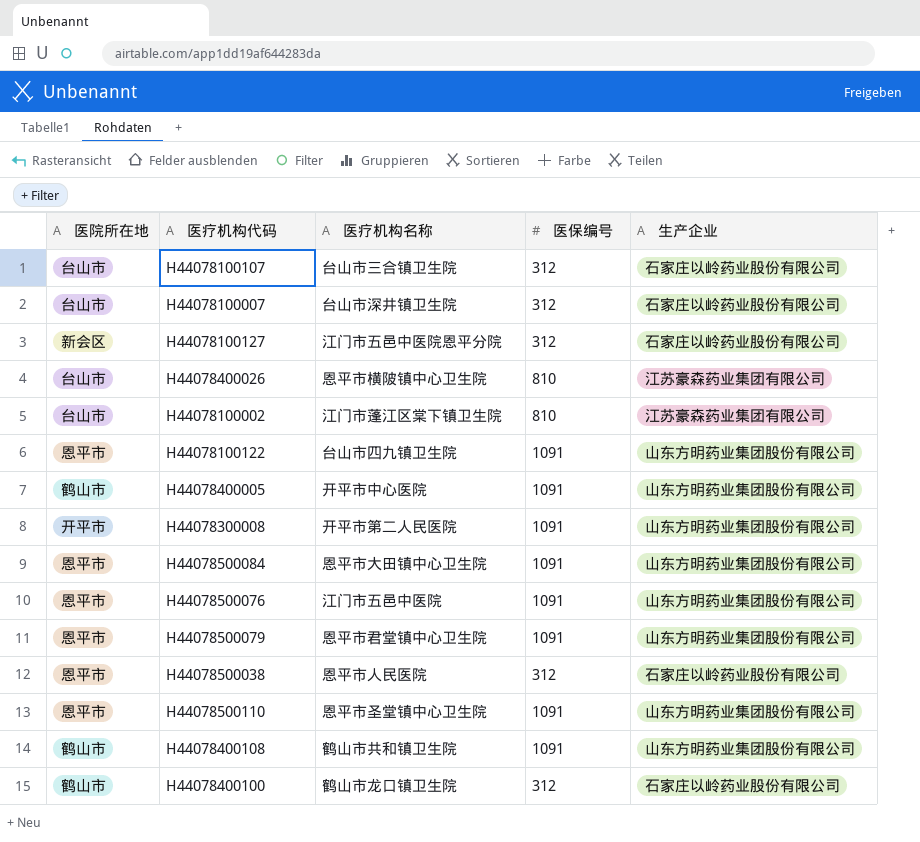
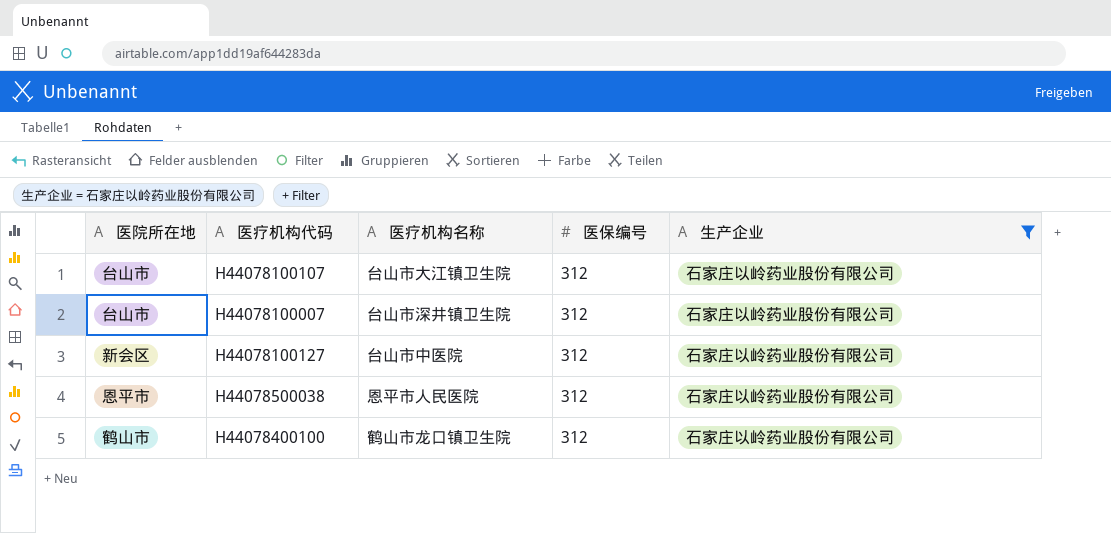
filter: none -> 生产企业 = 石家庄以岭药业股份有限公司
H44078100107 | 医疗机构名称: 台山市三合镇卫生院 -> 台山市大江镇卫生院
H44078100127 | 医疗机构名称: 江门市五邑中医院恩平分院 -> 台山市中医院

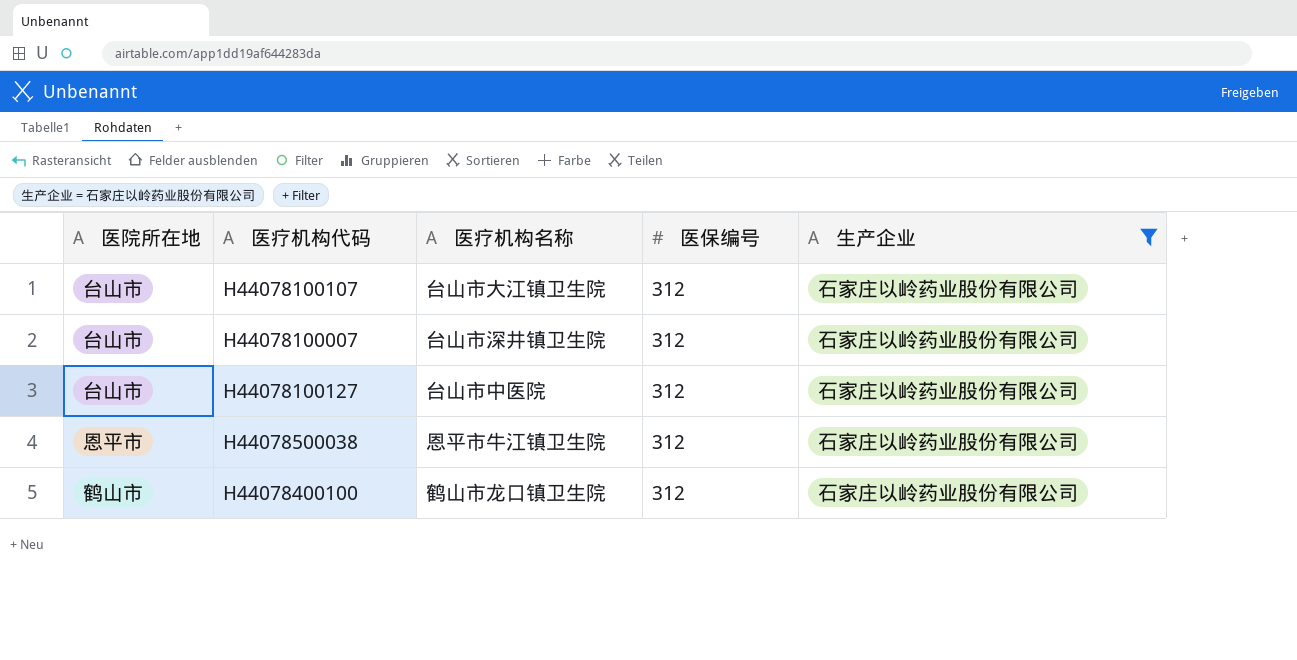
H44078100127 | 医院所在地: 新会区 -> 台山市
H44078500038 | 医疗机构名称: 恩平市人民医院 -> 恩平市牛江镇卫生院

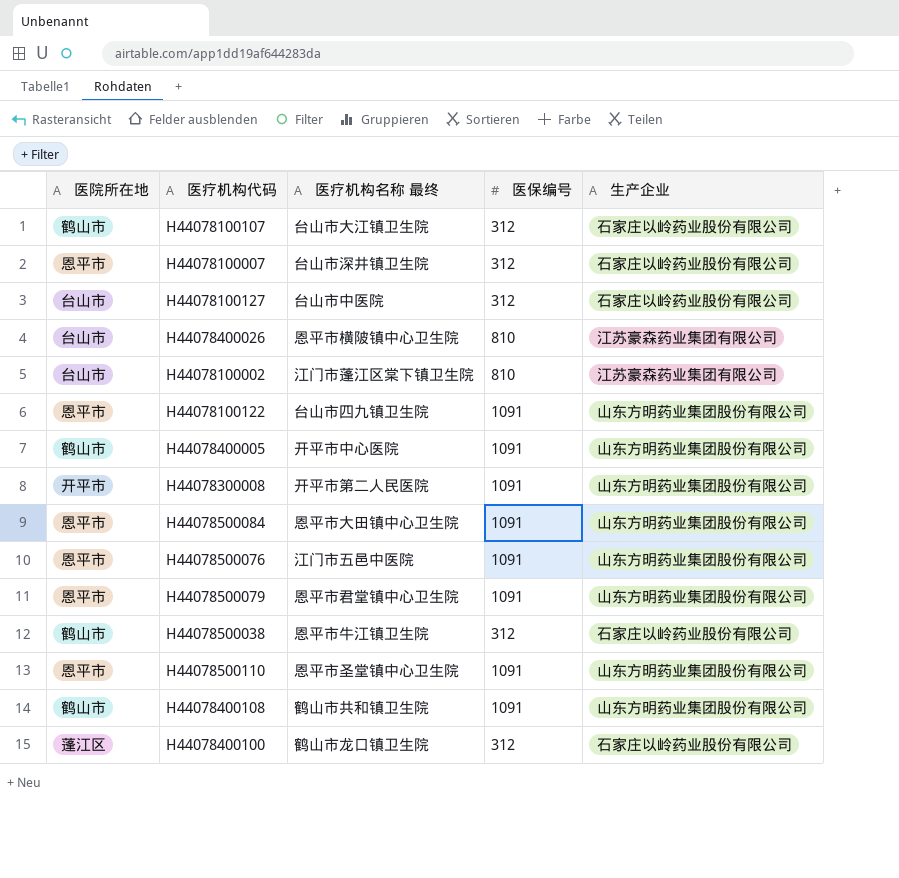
filter: 生产企业 = 石家庄以岭药业股份有限公司 -> none
column name: 医疗机构名称 -> 医疗机构名称 最终
H44078100107 | 医院所在地: 台山市 -> 鹤山市
H44078100007 | 医院所在地: 台山市 -> 恩平市
H44078500038 | 医院所在地: 恩平市 -> 鹤山市
H44078400100 | 医院所在地: 鹤山市 -> 蓬江区

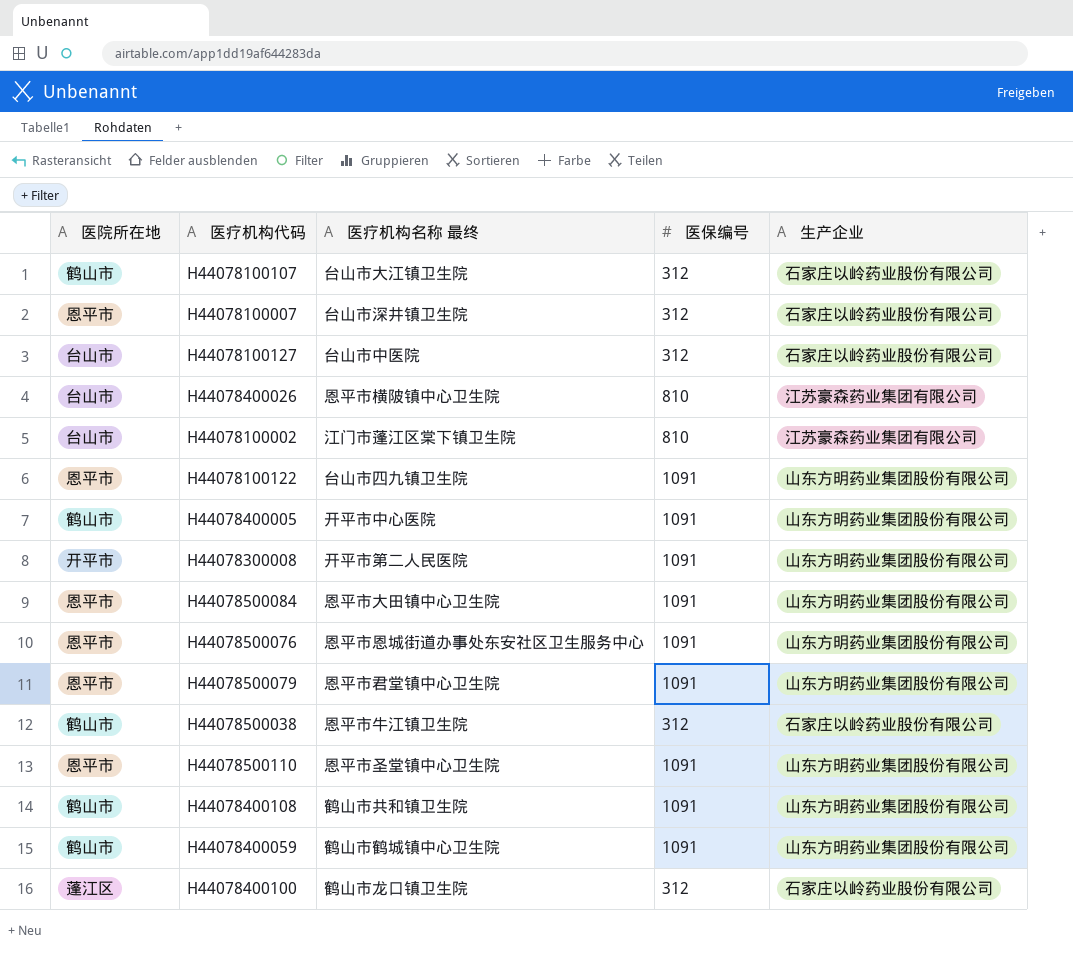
H44078500076 | 医疗机构名称 最终: 江门市五邑中医院 -> 恩平市恩城街道办事处东安社区卫生服务中心
row H44078400059: none -> 鹤山市 | 鹤山市鹤城镇中心卫生院 | 1091 | 山东方明药业集团股份有限公司

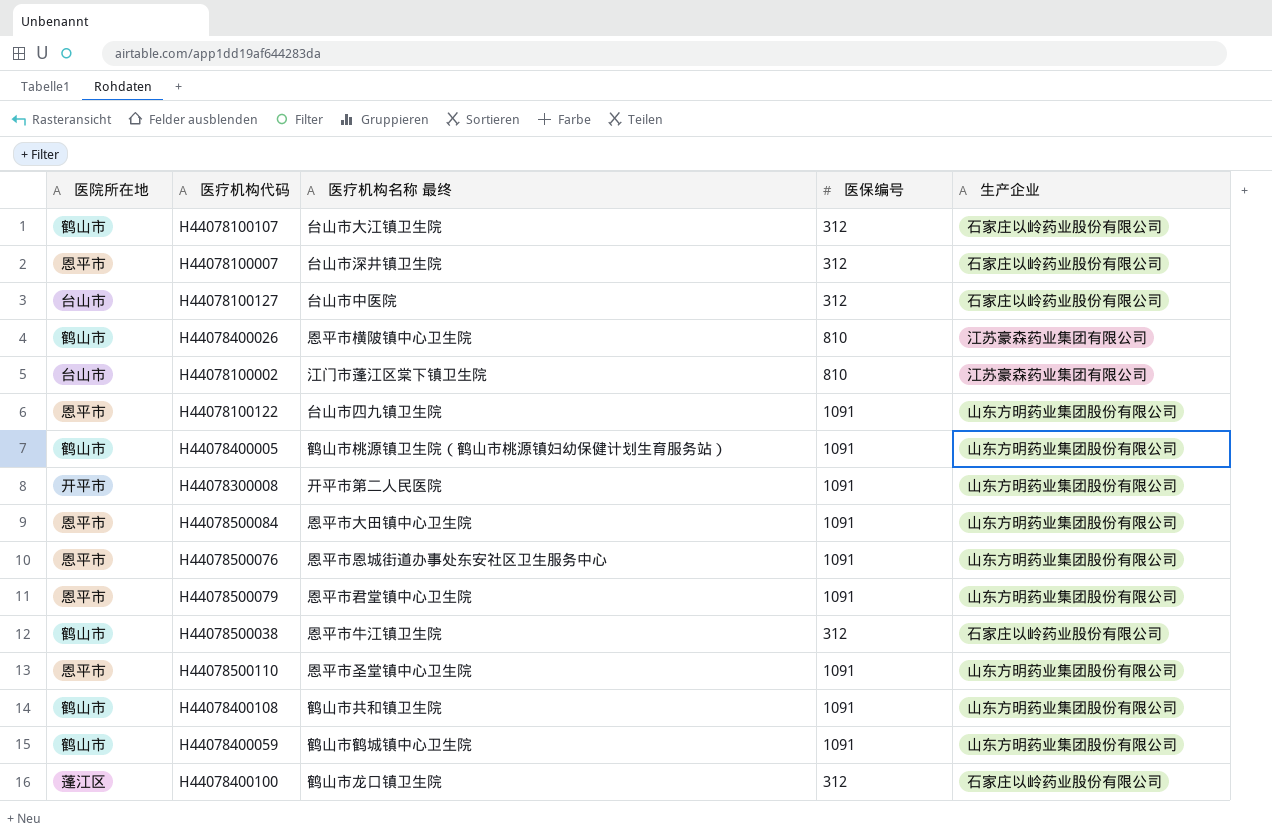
H44078400026 | 医院所在地: 台山市 -> 鹤山市
H44078400005 | 医疗机构名称 最终: 开平市中心医院 -> 鹤山市桃源镇卫生院（鹤山市桃源镇妇幼保健计划生育服务站）

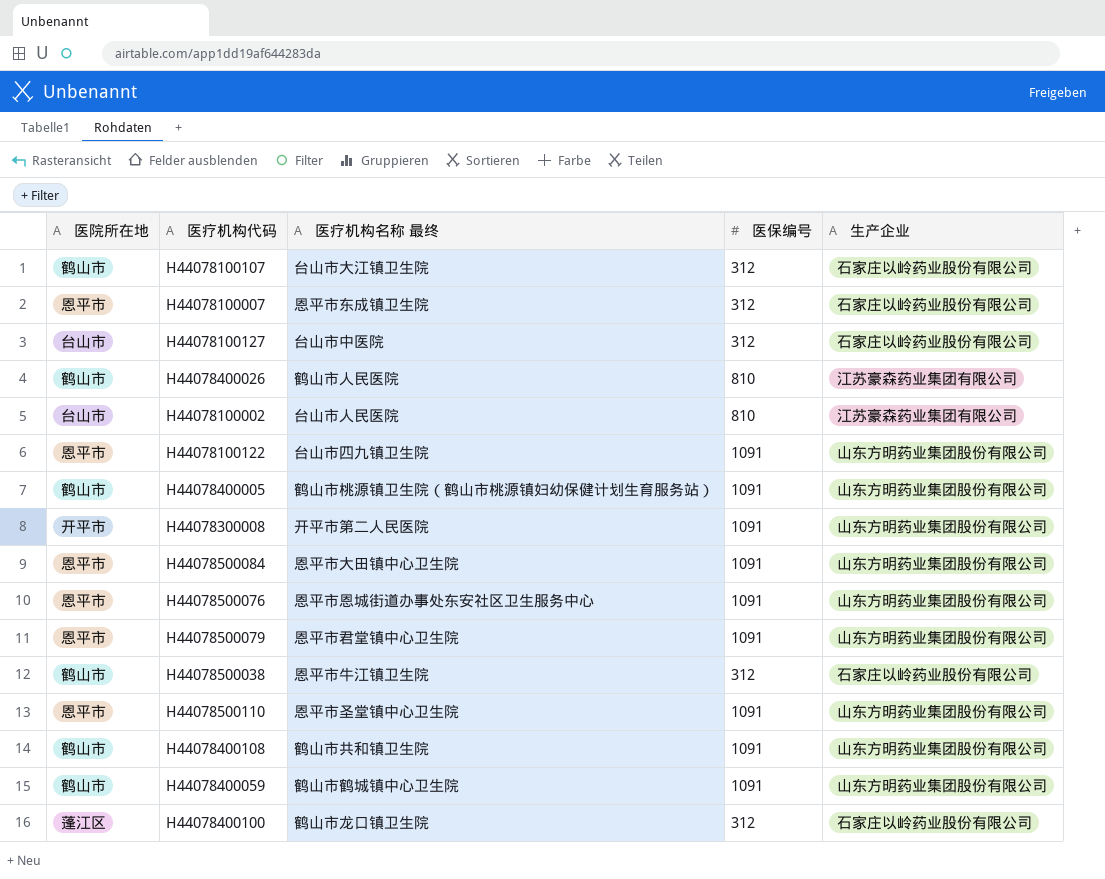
H44078100007 | 医疗机构名称 最终: 台山市深井镇卫生院 -> 恩平市东成镇卫生院
H44078400026 | 医疗机构名称 最终: 恩平市横陂镇中心卫生院 -> 鹤山市人民医院
H44078100002 | 医疗机构名称 最终: 江门市蓬江区棠下镇卫生院 -> 台山市人民医院

